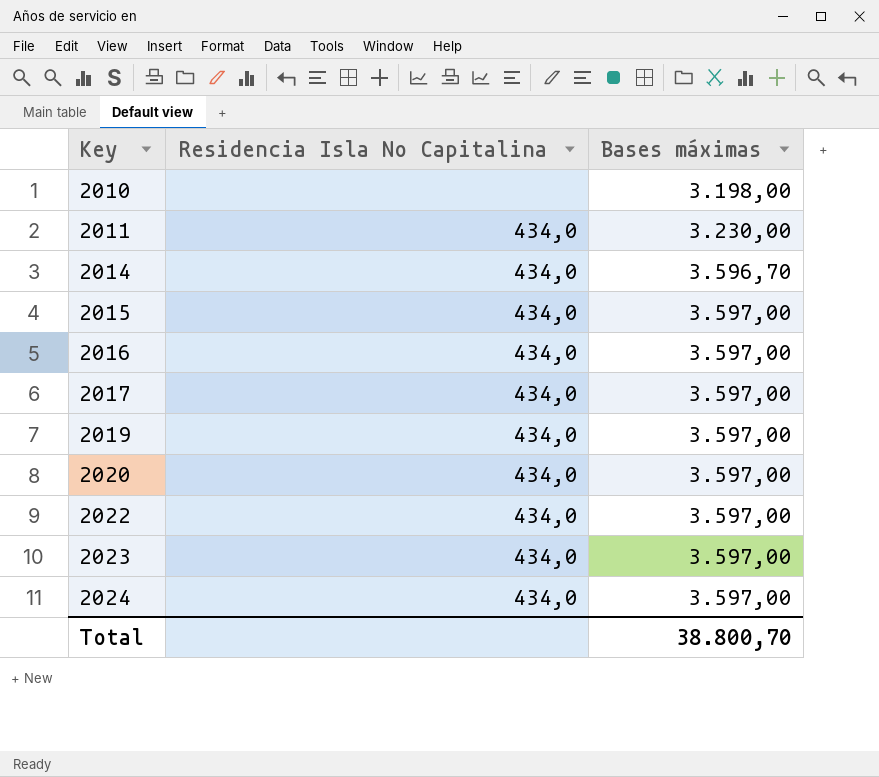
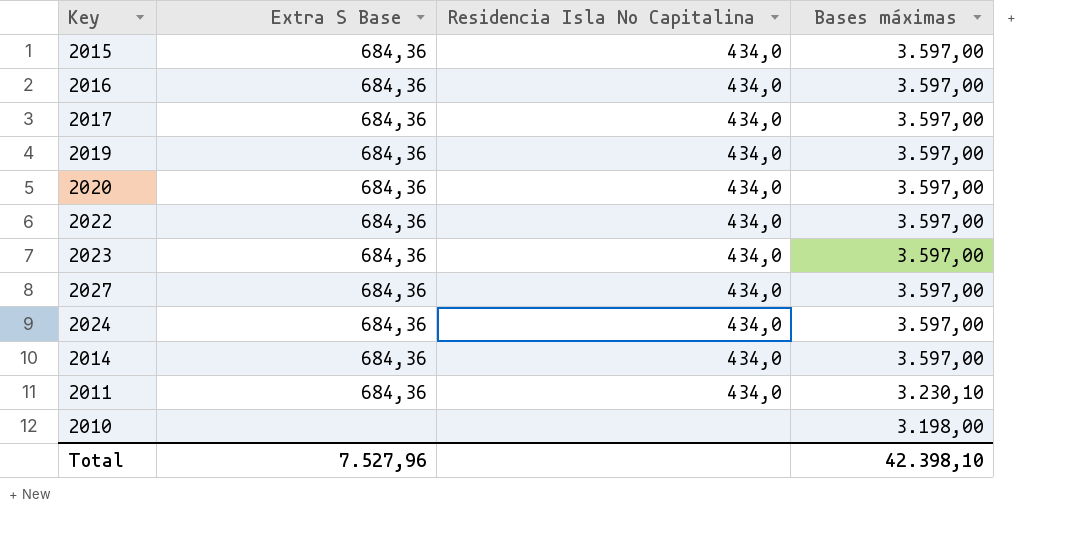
row order: Key ascending -> Bases máximas descending
column Extra S Base | position: none -> 2
row 2027: none -> 684,36 | 434,0 | 3.597,00
2014 | Bases máximas: 3.596,70 -> 3.597,00
2011 | Bases máximas: 3.230,00 -> 3.230,10
Total | Bases máximas: 38.800,70 -> 42.398,10

